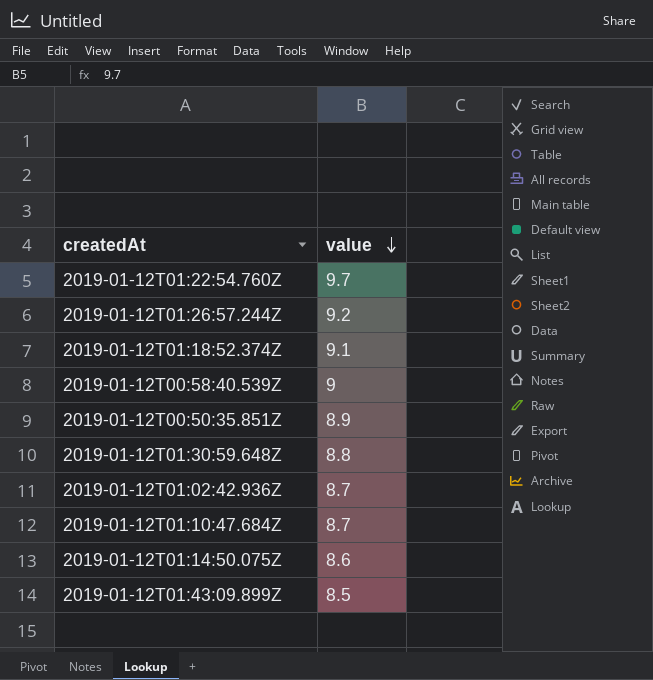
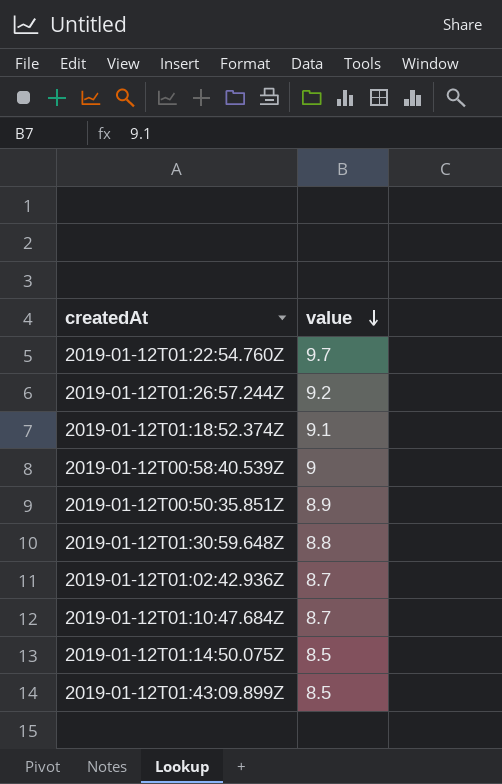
2019-01-12T01:14:50.075Z | value: 8.6 -> 8.5

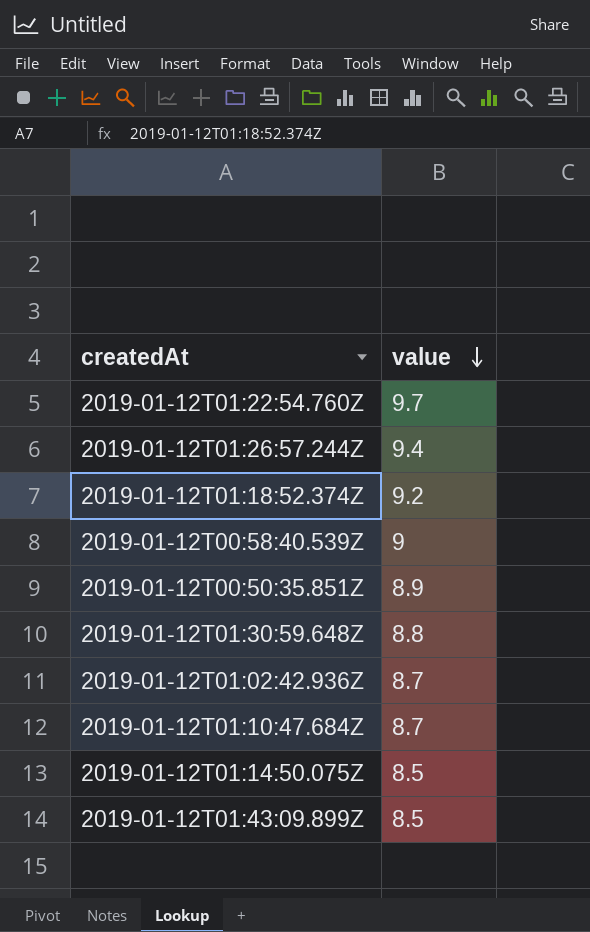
2019-01-12T01:26:57.244Z | value: 9.2 -> 9.4
2019-01-12T01:18:52.374Z | value: 9.1 -> 9.2

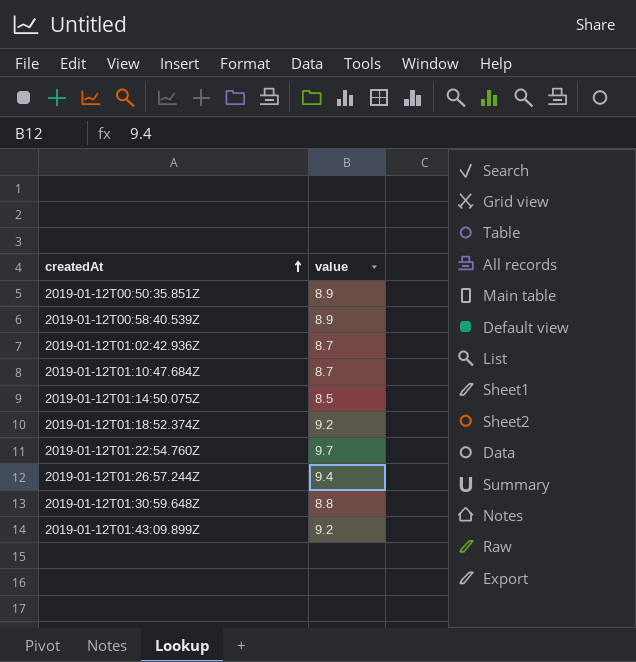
row order: value descending -> createdAt ascending
2019-01-12T00:58:40.539Z | value: 9 -> 8.9
2019-01-12T01:43:09.899Z | value: 8.5 -> 9.2

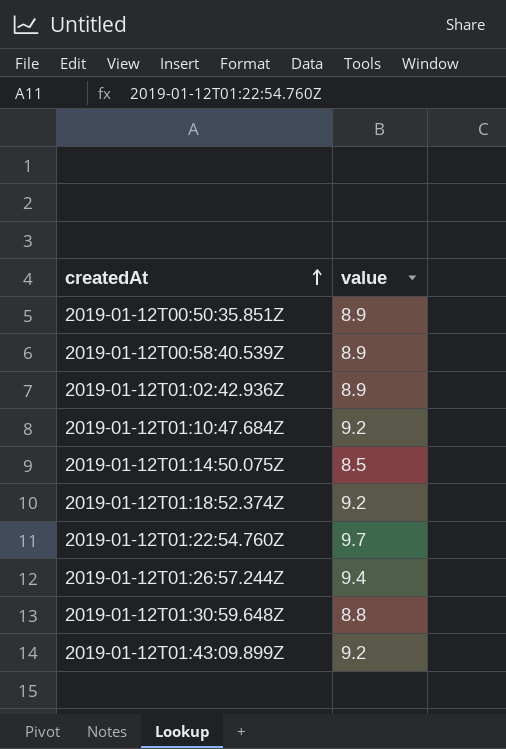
2019-01-12T01:02:42.936Z | value: 8.7 -> 8.9
2019-01-12T01:10:47.684Z | value: 8.7 -> 9.2

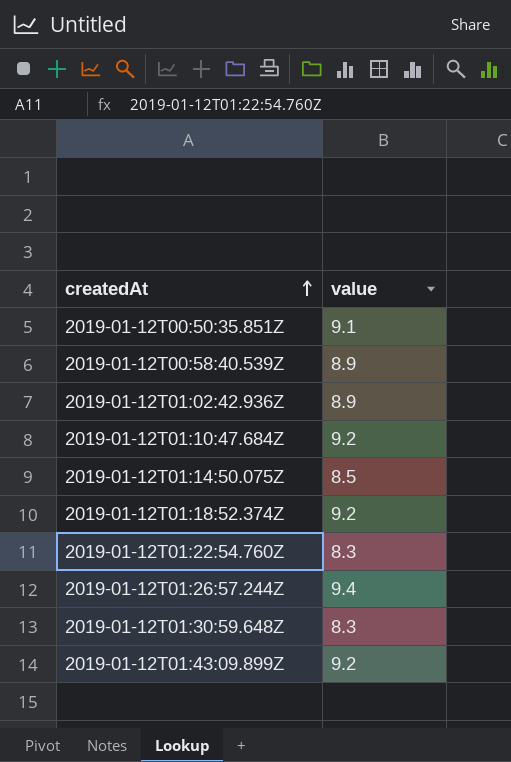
2019-01-12T00:50:35.851Z | value: 8.9 -> 9.1
2019-01-12T01:22:54.760Z | value: 9.7 -> 8.3
2019-01-12T01:30:59.648Z | value: 8.8 -> 8.3

